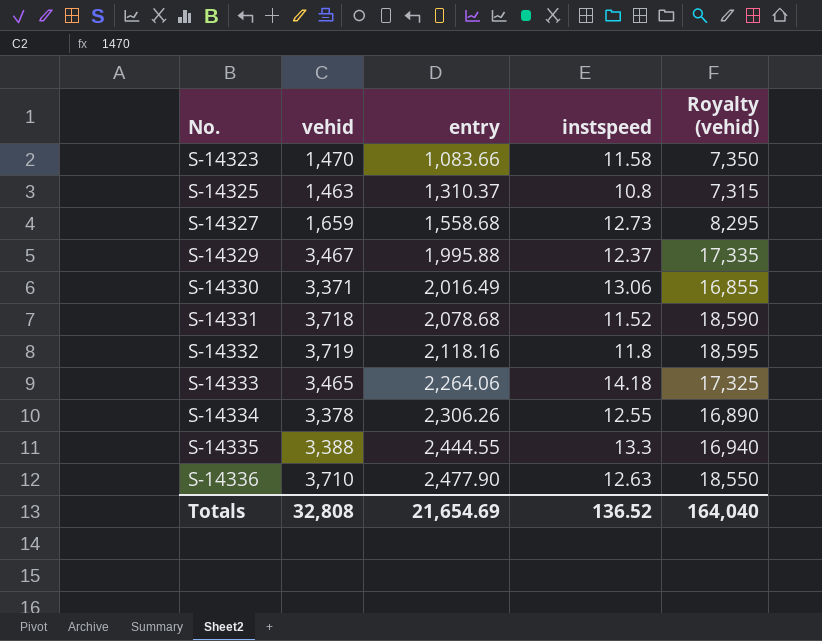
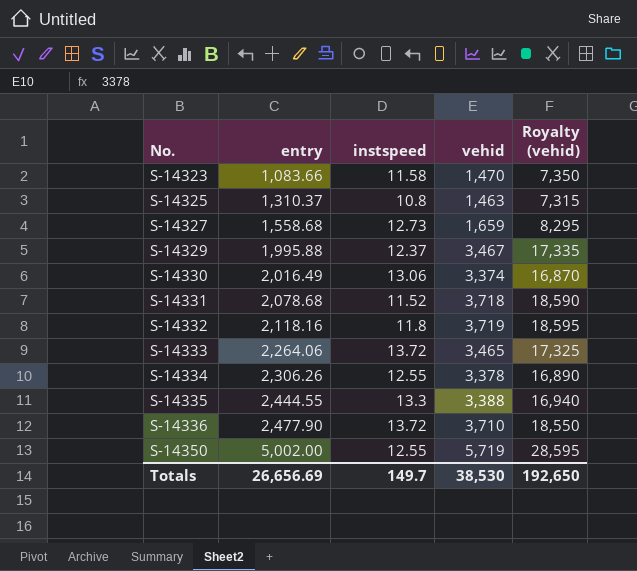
column vehid | position: 2 -> 4
S-14330 | vehid: 3,371 -> 3,374
S-14330 | Royalty (vehid): 16,855 -> 16,870
S-14333 | instspeed: 14.18 -> 13.72
S-14336 | instspeed: 12.63 -> 13.72
row S-14350: none -> 5,002.00 | 12.55 | 5,719 | 28,595
Totals | entry: 21,654.69 -> 26,656.69
Totals | instspeed: 136.52 -> 149.7
Totals | vehid: 32,808 -> 38,530
Totals | Royalty (vehid): 164,040 -> 192,650

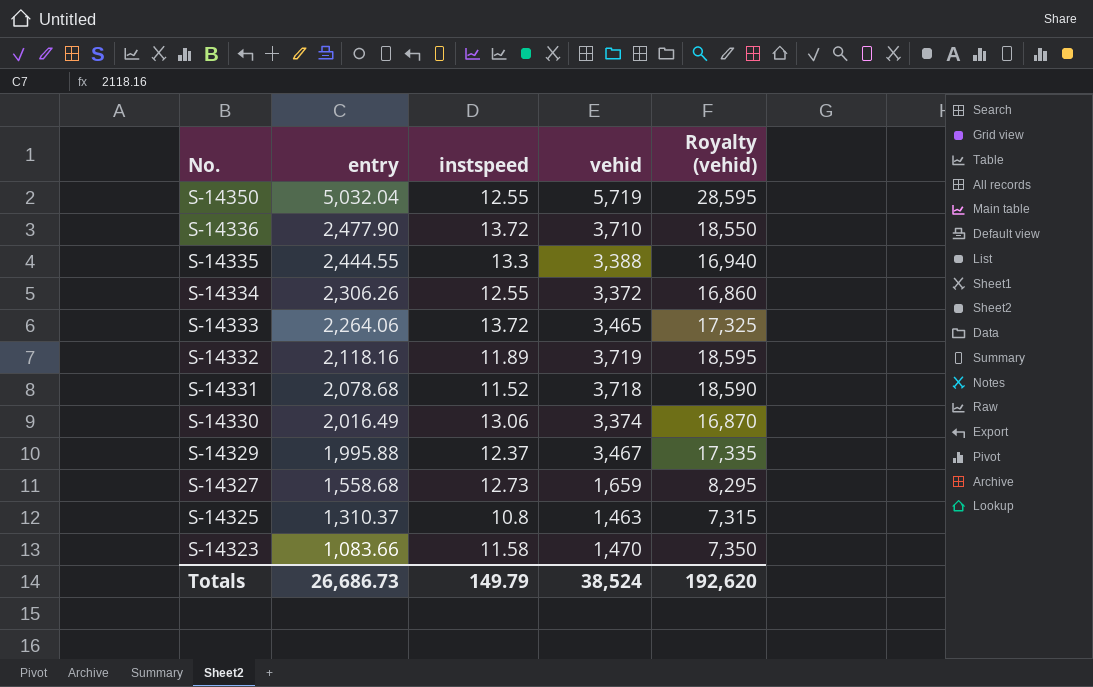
row order: No. ascending -> No. descending
S-14350 | entry: 5,002.00 -> 5,032.04
S-14334 | vehid: 3,378 -> 3,372
S-14334 | Royalty (vehid): 16,890 -> 16,860
S-14332 | instspeed: 11.8 -> 11.89
Totals | entry: 26,656.69 -> 26,686.73
Totals | instspeed: 149.7 -> 149.79
Totals | vehid: 38,530 -> 38,524
Totals | Royalty (vehid): 192,650 -> 192,620

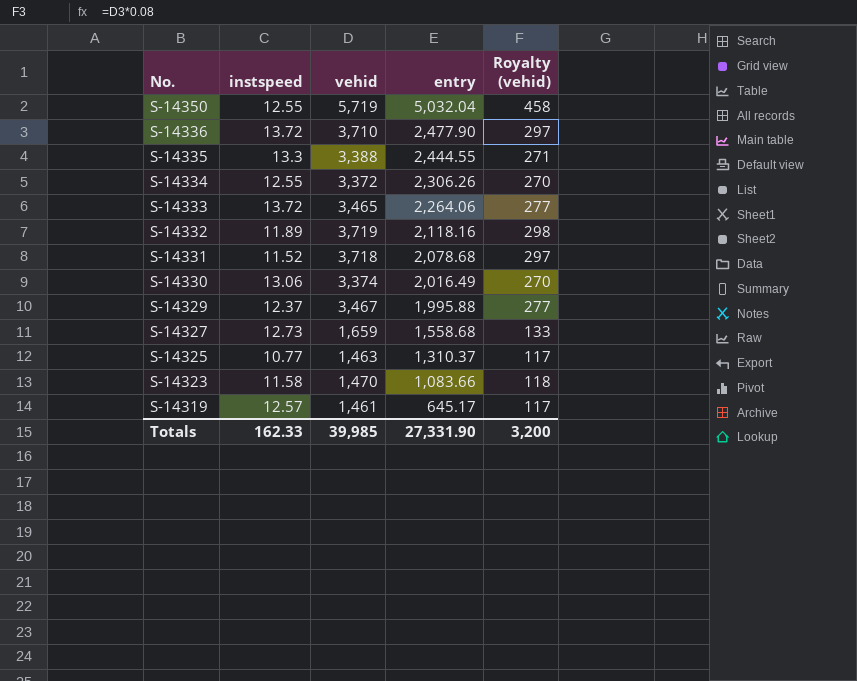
column entry | position: 2 -> 4
column Royalty (vehid) | formula: [vehid] * 5 -> [vehid] * 0.08
S-14325 | instspeed: 10.8 -> 10.77
row S-14319: none -> 12.57 | 1,461 | 645.17 | 117
Totals | instspeed: 149.79 -> 162.33
Totals | vehid: 38,524 -> 39,985
Totals | entry: 26,686.73 -> 27,331.90
Totals | Royalty (vehid): 192,620 -> 3,200

